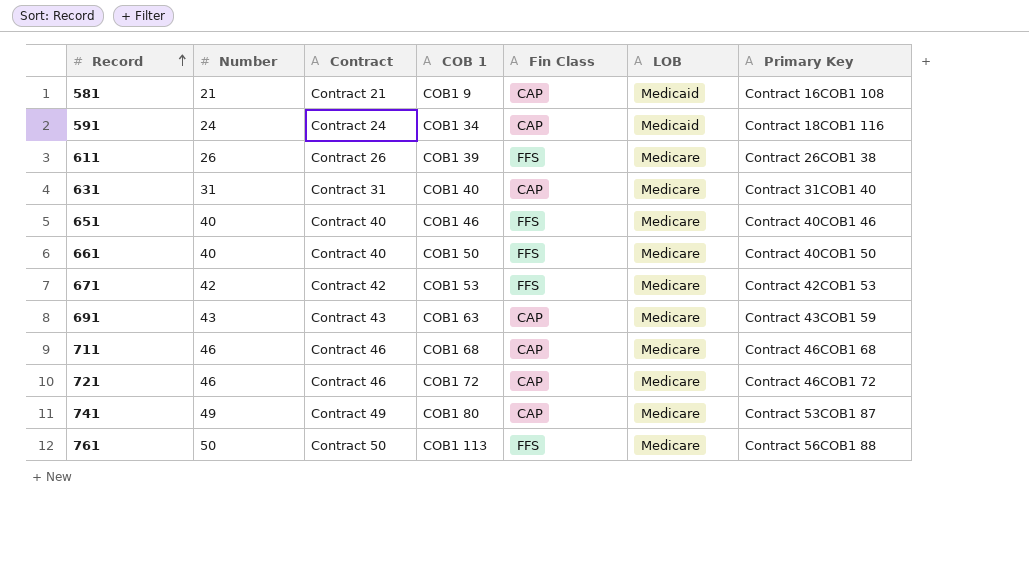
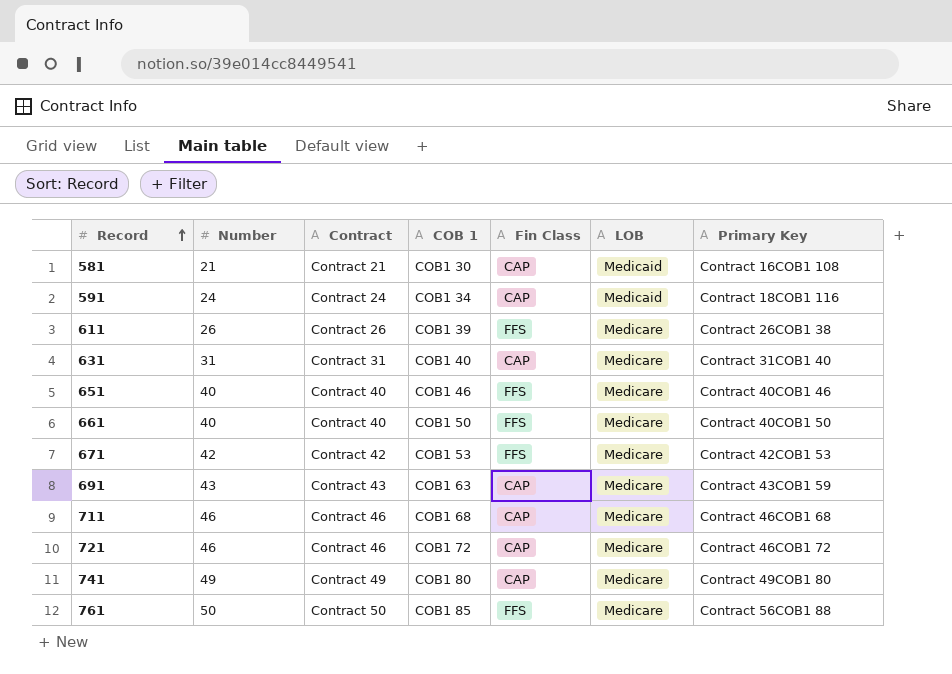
581 | COB 1: COB1 9 -> COB1 30
741 | Primary Key: Contract 53COB1 87 -> Contract 49COB1 80
761 | COB 1: COB1 113 -> COB1 85

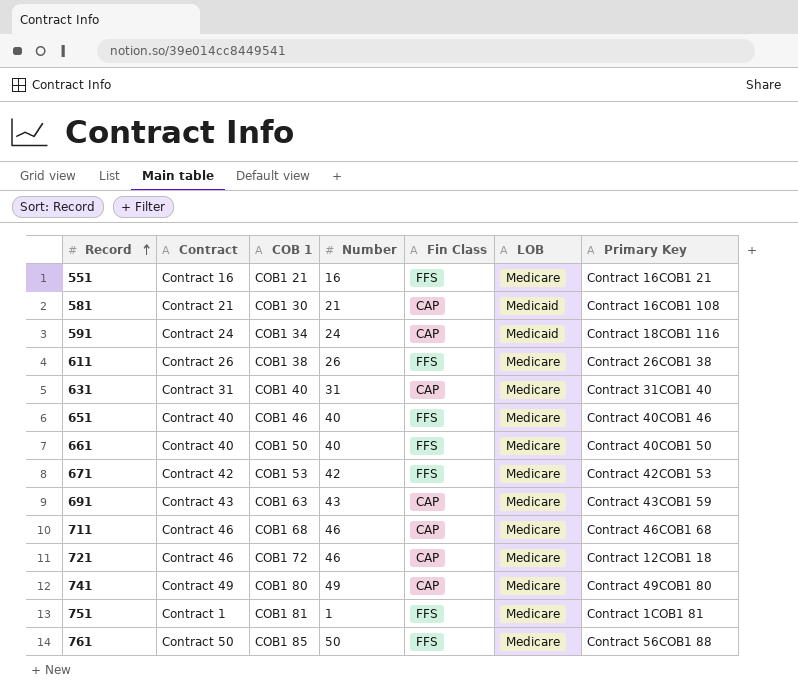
column Number | position: 2 -> 4
row 551: none -> Contract 16 | COB1 21 | 16 | FFS | Medicare | Contract 16COB1 21
611 | COB 1: COB1 39 -> COB1 38
721 | Primary Key: Contract 46COB1 72 -> Contract 12COB1 18
row 751: none -> Contract 1 | COB1 81 | 1 | FFS | Medicare | Contract 1COB1 81

